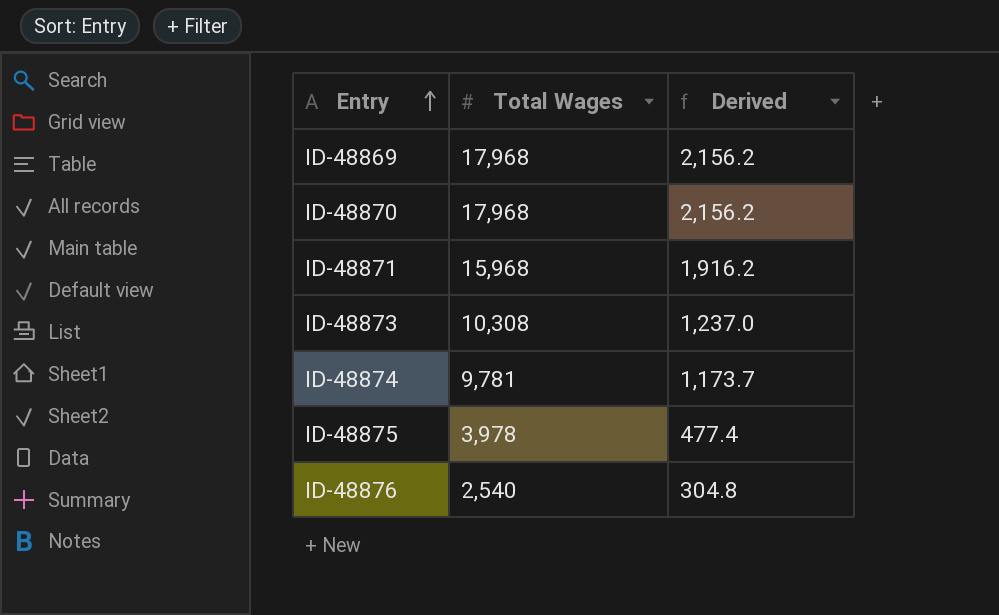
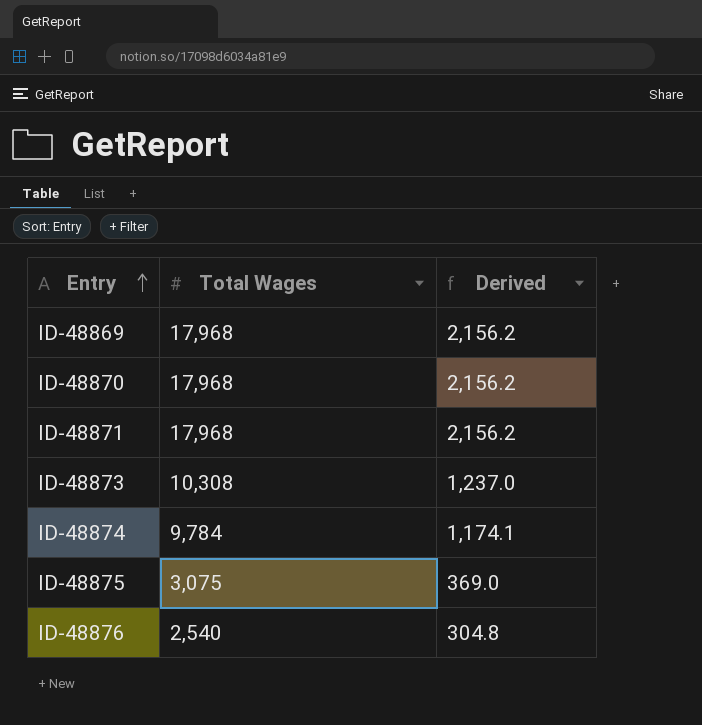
ID-48871 | Total Wages: 15,968 -> 17,968
ID-48871 | Derived: 1,916.2 -> 2,156.2
ID-48874 | Total Wages: 9,781 -> 9,784
ID-48874 | Derived: 1,173.7 -> 1,174.1
ID-48875 | Total Wages: 3,978 -> 3,075
ID-48875 | Derived: 477.4 -> 369.0

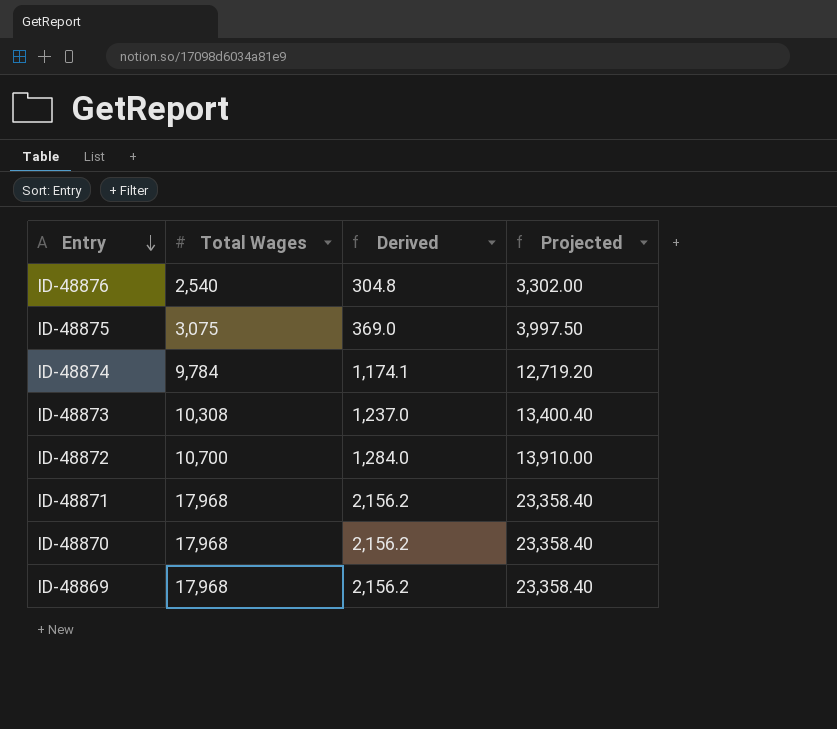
row order: Entry ascending -> Entry descending
column Projected | formula: none -> [Total Wages] * 1.3
row ID-48872: none -> 10,700 | 1,284.0 | 13,910.00

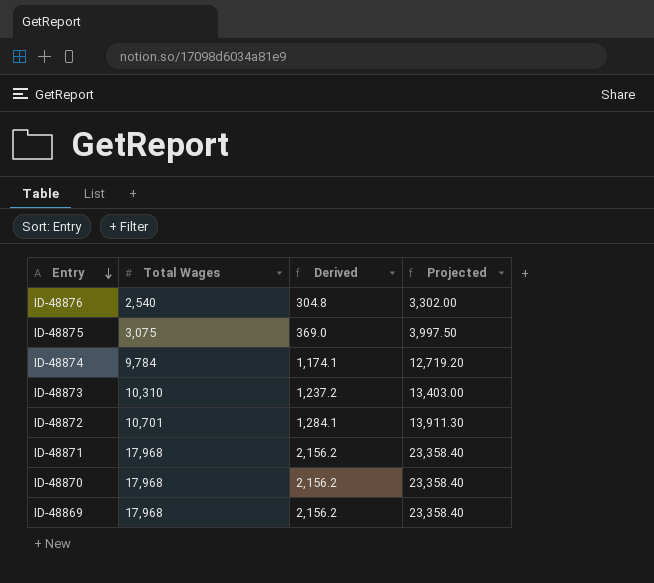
ID-48873 | Total Wages: 10,308 -> 10,310
ID-48873 | Derived: 1,237.0 -> 1,237.2
ID-48873 | Projected: 13,400.40 -> 13,403.00
ID-48872 | Total Wages: 10,700 -> 10,701
ID-48872 | Derived: 1,284.0 -> 1,284.1
ID-48872 | Projected: 13,910.00 -> 13,911.30

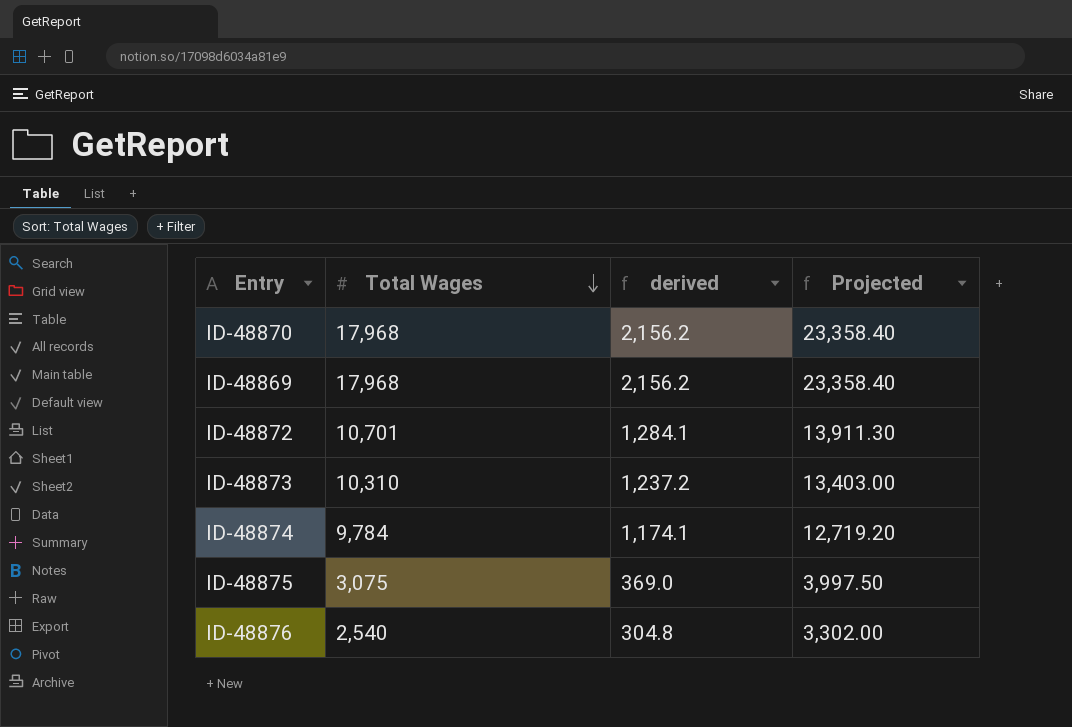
row order: Entry descending -> Total Wages descending
column name: Derived -> derived
row ID-48871: 17,968 | 2,156.2 | 23,358.40 -> none

